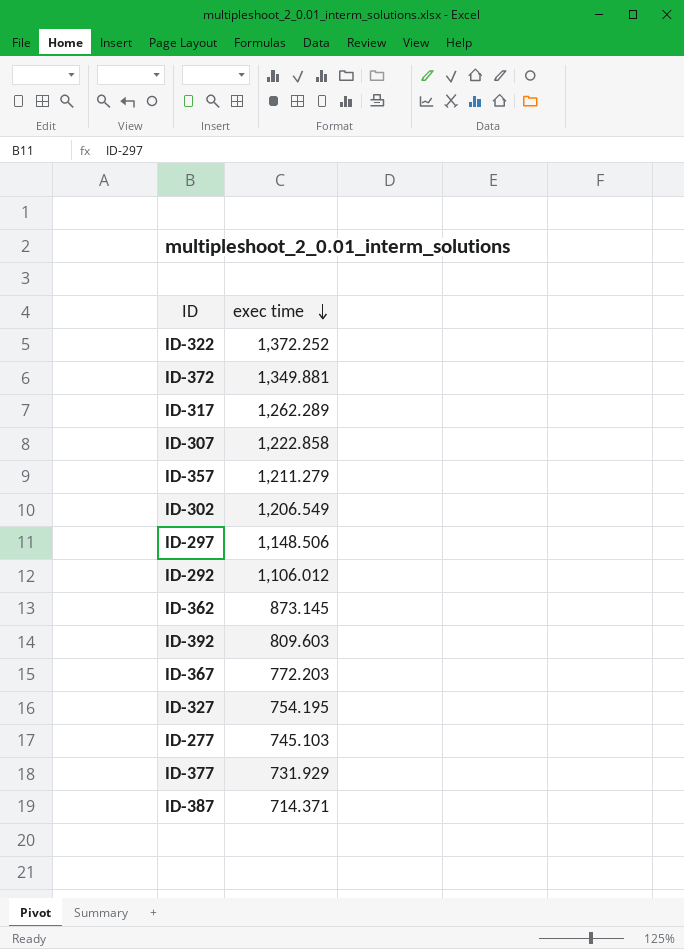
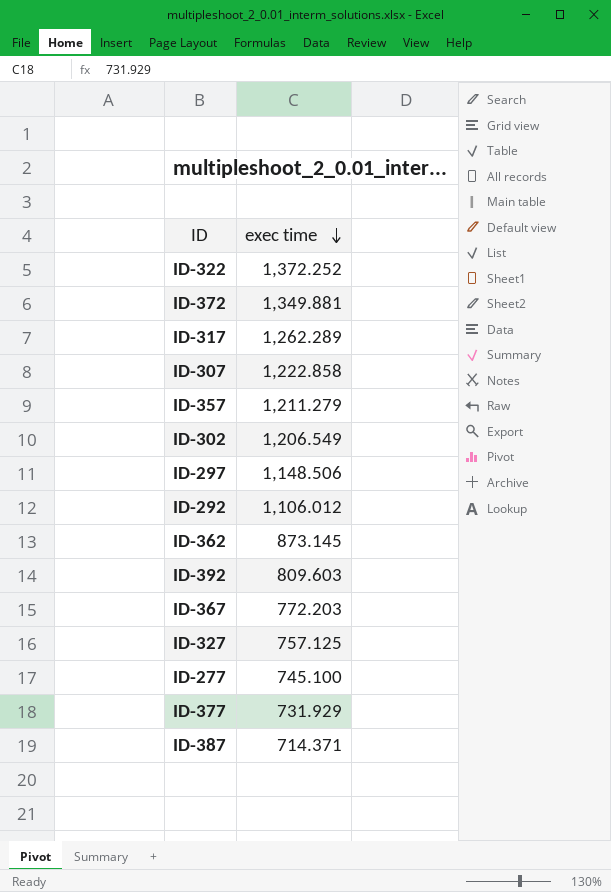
ID-327 | exec time: 754.195 -> 757.125
ID-277 | exec time: 745.103 -> 745.100

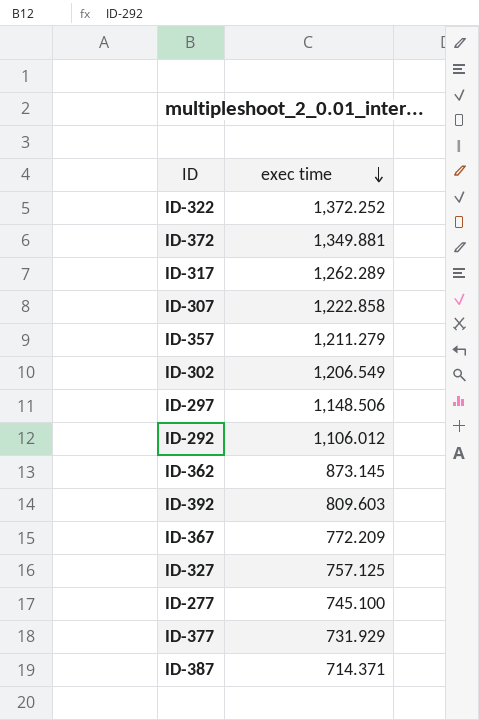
ID-367 | exec time: 772.203 -> 772.209

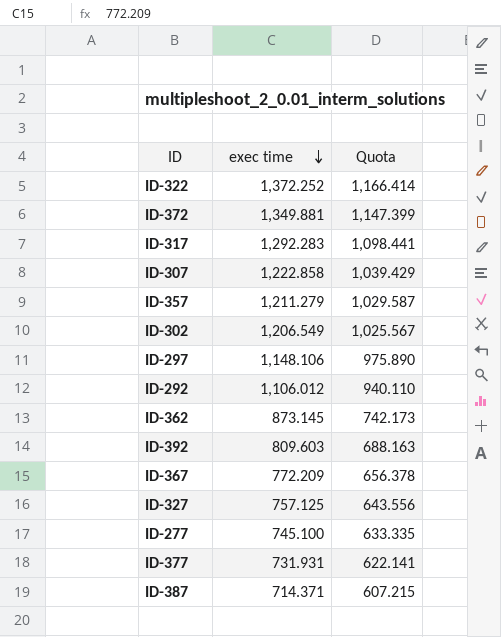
column Quota | formula: none -> [exec time] * 0.85
ID-317 | exec time: 1,262.289 -> 1,292.283
ID-297 | exec time: 1,148.506 -> 1,148.106
ID-377 | exec time: 731.929 -> 731.931

